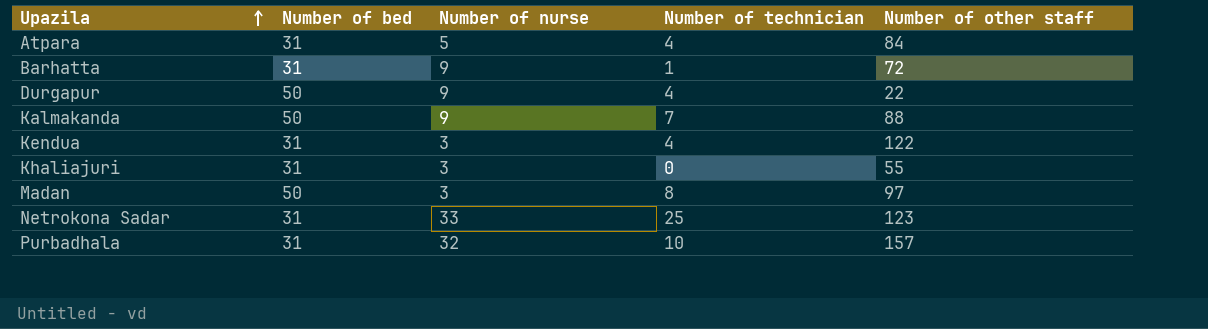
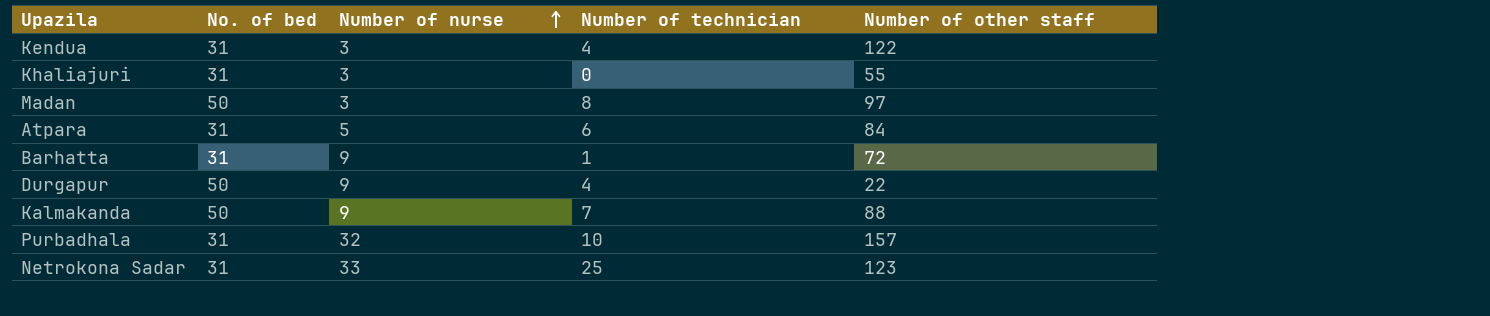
row order: Upazila ascending -> Number of nurse ascending
column name: Number of bed -> No. of bed
Atpara | Number of technician: 4 -> 6

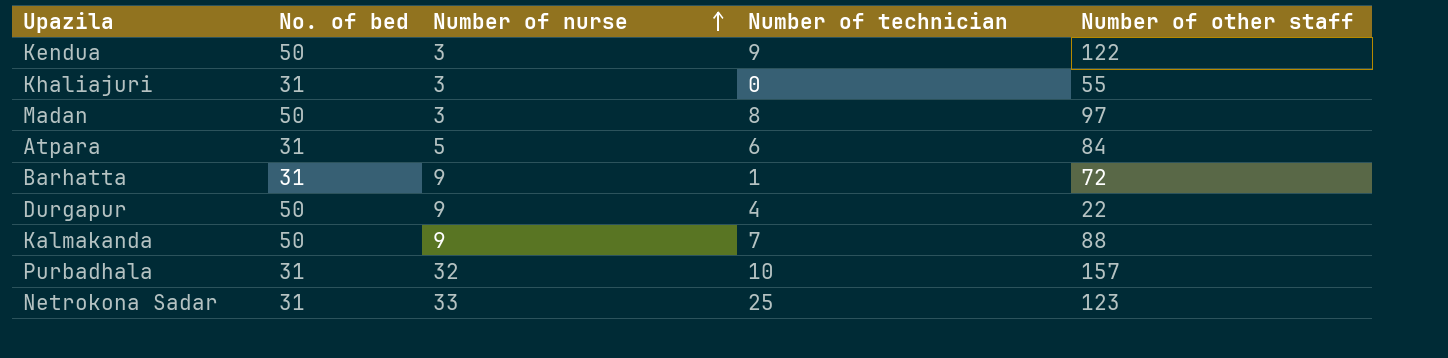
Kendua | No. of bed: 31 -> 50
Kendua | Number of technician: 4 -> 9

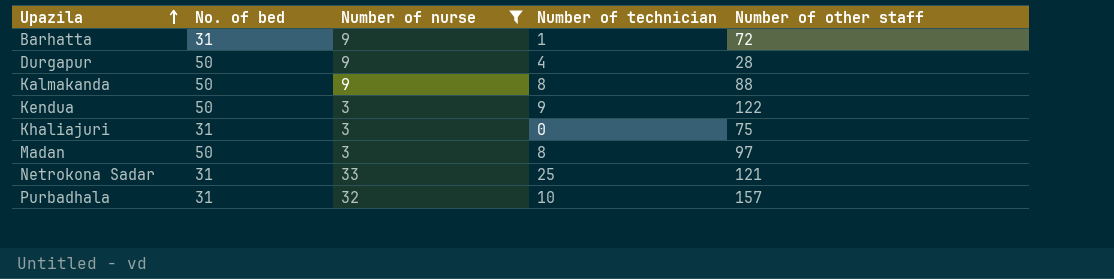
filter: none -> Number of nurse != 5
row order: Number of nurse ascending -> Upazila ascending
Durgapur | Number of other staff: 22 -> 28
Kalmakanda | Number of technician: 7 -> 8
Khaliajuri | Number of other staff: 55 -> 75
Netrokona Sadar | Number of other staff: 123 -> 121

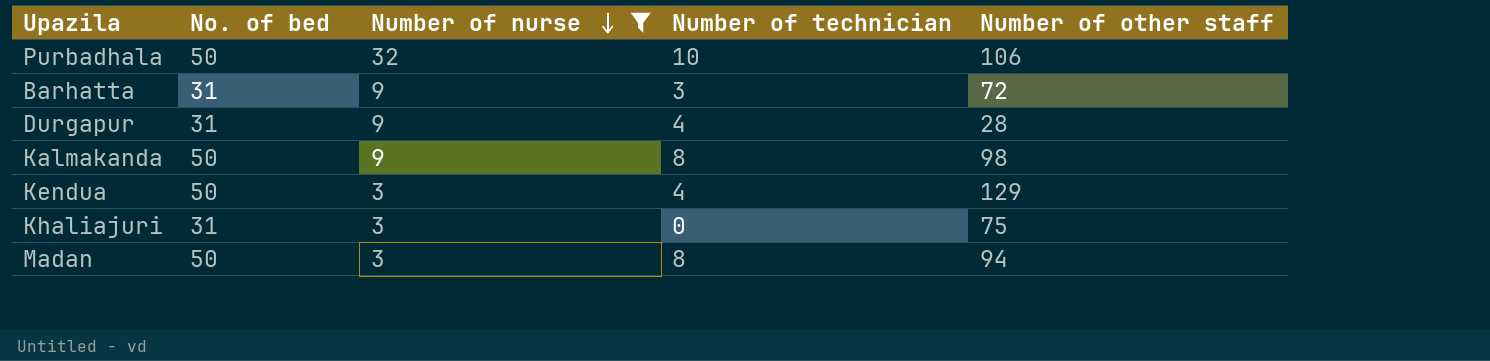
row order: Upazila ascending -> Number of nurse descending
row Netrokona Sadar: 31 | 33 | 25 | 121 -> none
Purbadhala | No. of bed: 31 -> 50
Purbadhala | Number of other staff: 157 -> 106
Barhatta | Number of technician: 1 -> 3
Durgapur | No. of bed: 50 -> 31
Kalmakanda | Number of other staff: 88 -> 98
Kendua | Number of technician: 9 -> 4
Kendua | Number of other staff: 122 -> 129
Madan | Number of other staff: 97 -> 94

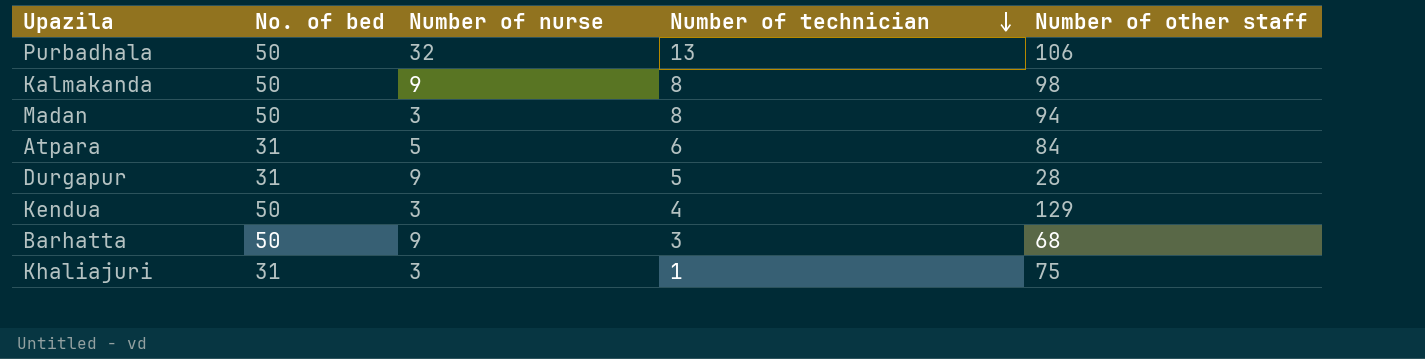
filter: Number of nurse != 5 -> none
row order: Number of nurse descending -> Number of technician descending
Purbadhala | Number of technician: 10 -> 13
Durgapur | Number of technician: 4 -> 5
Barhatta | No. of bed: 31 -> 50
Barhatta | Number of other staff: 72 -> 68
Khaliajuri | Number of technician: 0 -> 1

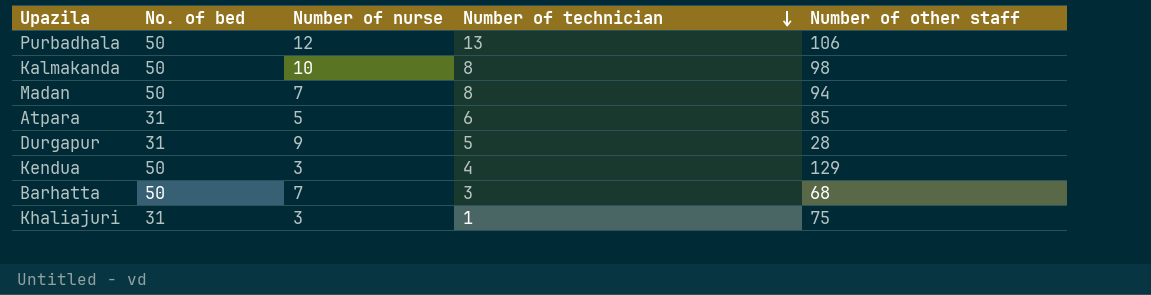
Purbadhala | Number of nurse: 32 -> 12
Kalmakanda | Number of nurse: 9 -> 10
Madan | Number of nurse: 3 -> 7
Atpara | Number of other staff: 84 -> 85
Barhatta | Number of nurse: 9 -> 7

